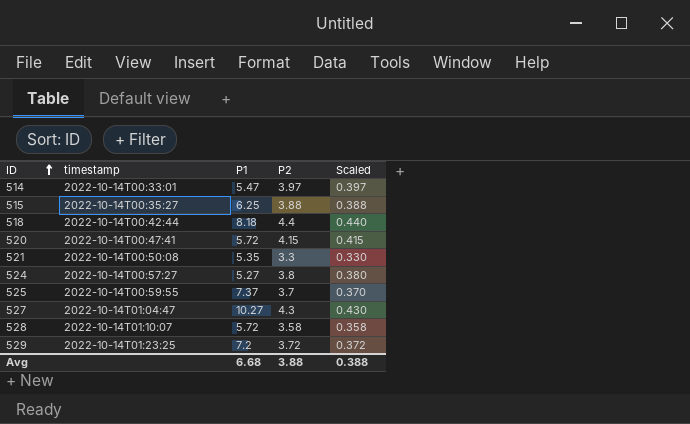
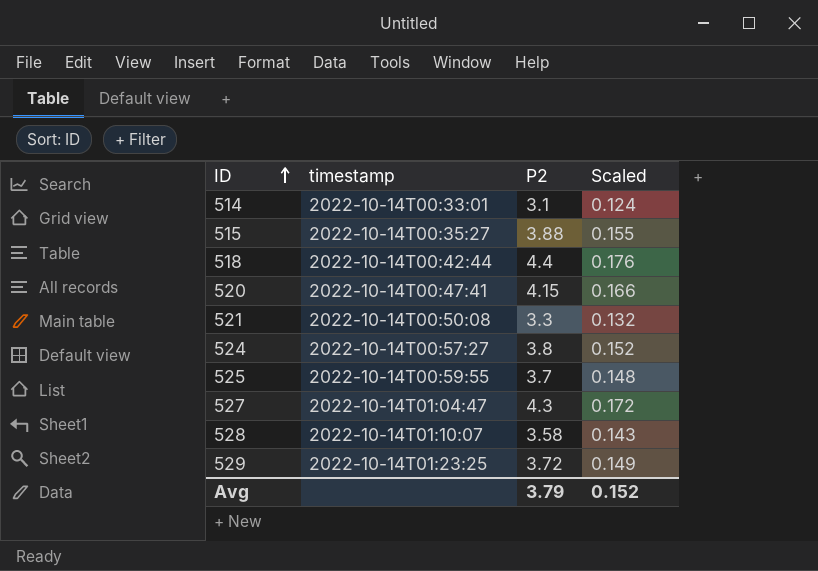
column P1 | position: 3 -> none
column Scaled | formula: [P2] * 0.1 -> [P2] * 0.04
514 | P2: 3.97 -> 3.1
Avg | P2: 3.88 -> 3.79
Avg | Scaled: 0.388 -> 0.152

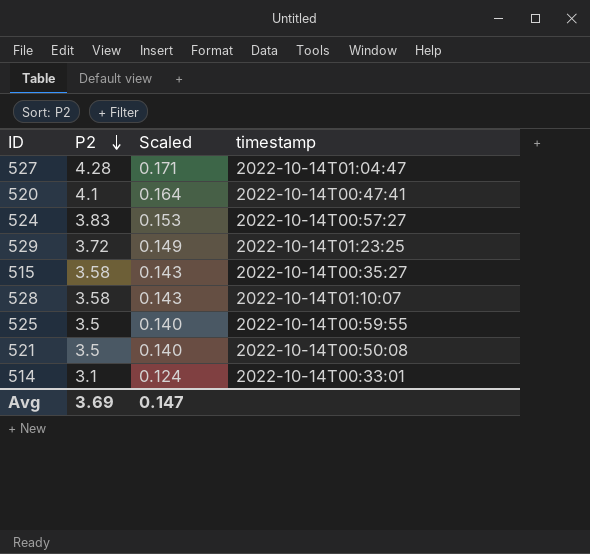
row order: ID ascending -> P2 descending
column timestamp | position: 2 -> 4
row 518: 2022-10-14T00:42:44 | 4.4 | 0.176 -> none
527 | P2: 4.3 -> 4.28
527 | Scaled: 0.172 -> 0.171
520 | P2: 4.15 -> 4.1
520 | Scaled: 0.166 -> 0.164
524 | P2: 3.8 -> 3.83
524 | Scaled: 0.152 -> 0.153
515 | P2: 3.88 -> 3.58
515 | Scaled: 0.155 -> 0.143
525 | P2: 3.7 -> 3.5
525 | Scaled: 0.148 -> 0.140
521 | P2: 3.3 -> 3.5
521 | Scaled: 0.132 -> 0.140
Avg | P2: 3.79 -> 3.69
Avg | Scaled: 0.152 -> 0.147

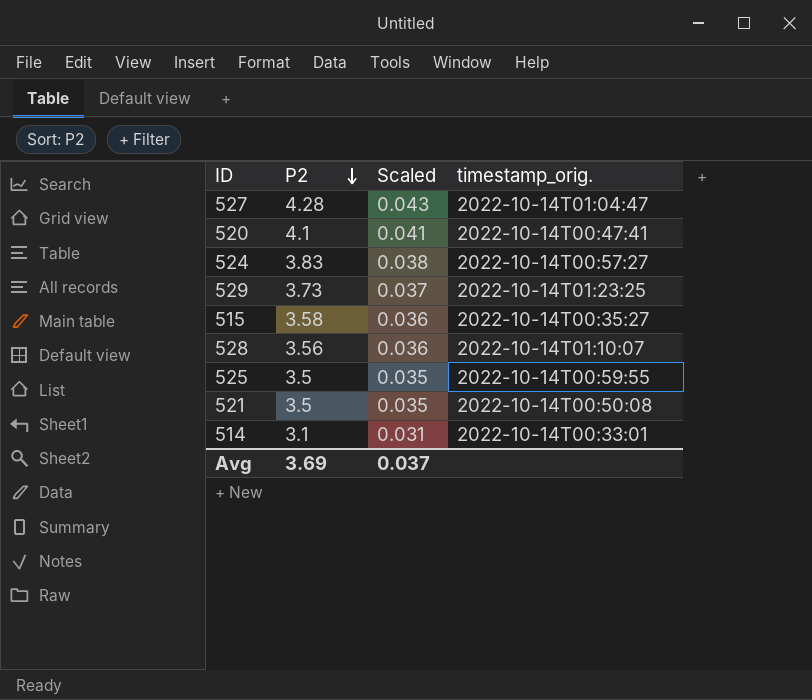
column Scaled | formula: [P2] * 0.04 -> [P2] * 0.01
column name: timestamp -> timestamp_orig.
529 | P2: 3.72 -> 3.73
528 | P2: 3.58 -> 3.56
Avg | Scaled: 0.147 -> 0.037

